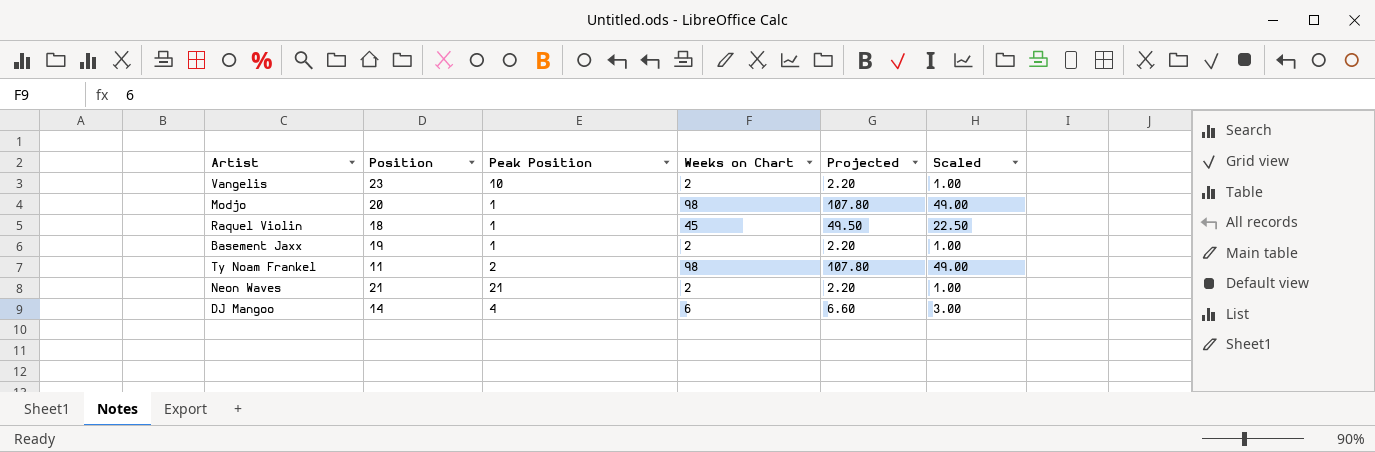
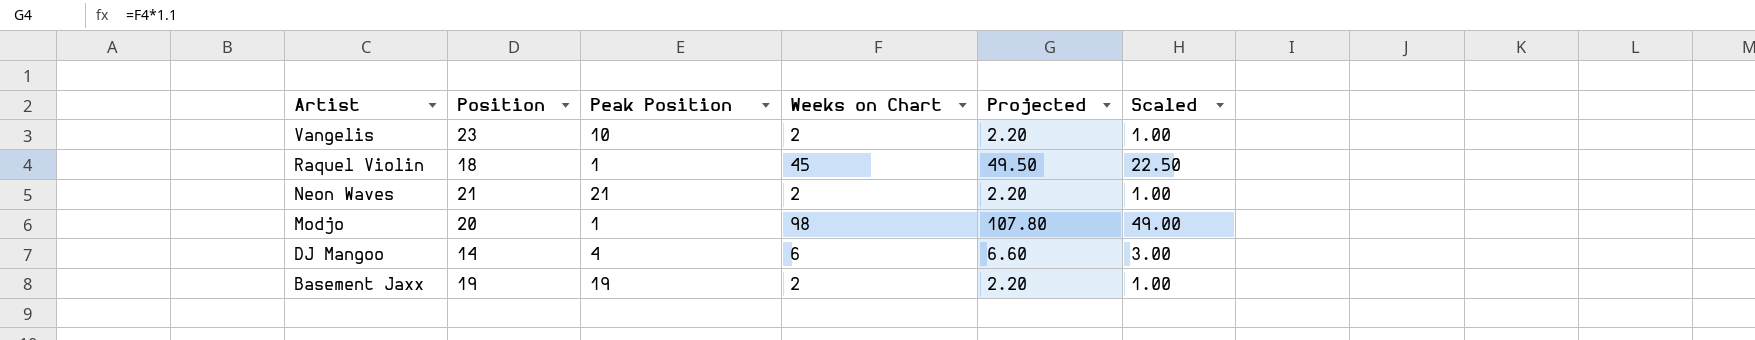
row order: none -> Artist descending
row Ty Noam Frankel: 11 | 2 | 98 | 107.80 | 49.00 -> none
Basement Jaxx | Peak Position: 1 -> 19

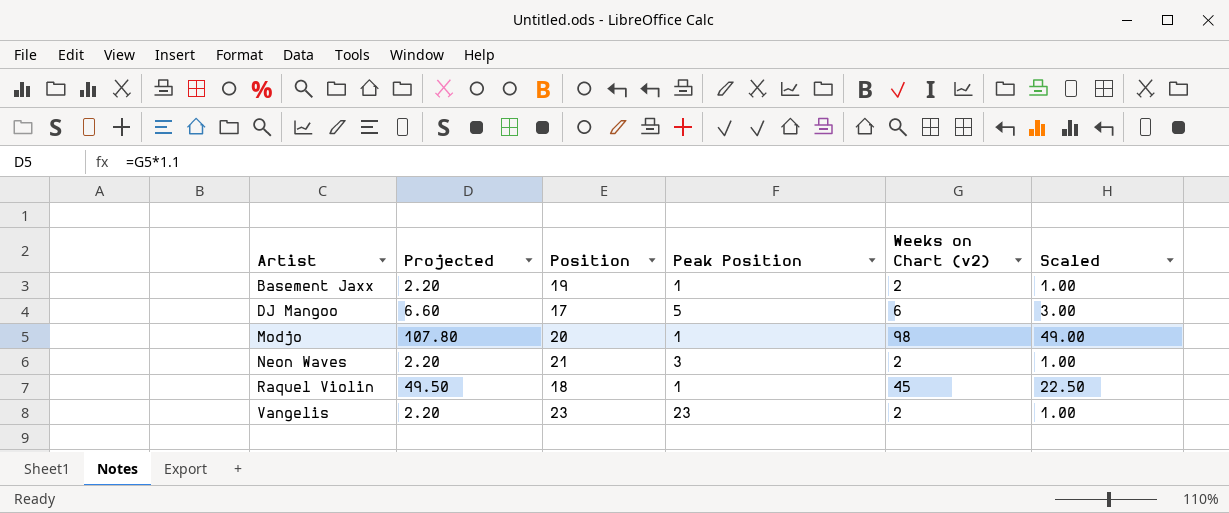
row order: Artist descending -> Artist ascending
column Projected | position: 5 -> 2
column name: Weeks on Chart -> Weeks on Chart (v2)
Basement Jaxx | Peak Position: 19 -> 1
DJ Mangoo | Position: 14 -> 17
DJ Mangoo | Peak Position: 4 -> 5
Neon Waves | Peak Position: 21 -> 3
Vangelis | Peak Position: 10 -> 23

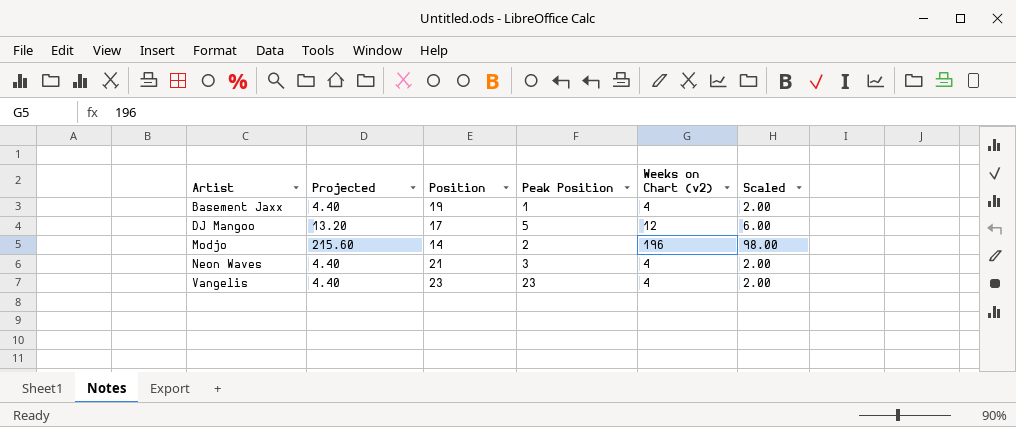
row Raquel Violin: 49.50 | 18 | 1 | 45 | 22.50 -> none
Basement Jaxx | Projected: 2.20 -> 4.40
Basement Jaxx | Weeks on Chart (v2): 2 -> 4
Basement Jaxx | Scaled: 1.00 -> 2.00
DJ Mangoo | Projected: 6.60 -> 13.20
DJ Mangoo | Weeks on Chart (v2): 6 -> 12
DJ Mangoo | Scaled: 3.00 -> 6.00
Modjo | Projected: 107.80 -> 215.60
Modjo | Position: 20 -> 14
Modjo | Peak Position: 1 -> 2
Modjo | Weeks on Chart (v2): 98 -> 196
Modjo | Scaled: 49.00 -> 98.00
Neon Waves | Projected: 2.20 -> 4.40
Neon Waves | Weeks on Chart (v2): 2 -> 4
Neon Waves | Scaled: 1.00 -> 2.00
Vangelis | Projected: 2.20 -> 4.40
Vangelis | Weeks on Chart (v2): 2 -> 4
Vangelis | Scaled: 1.00 -> 2.00

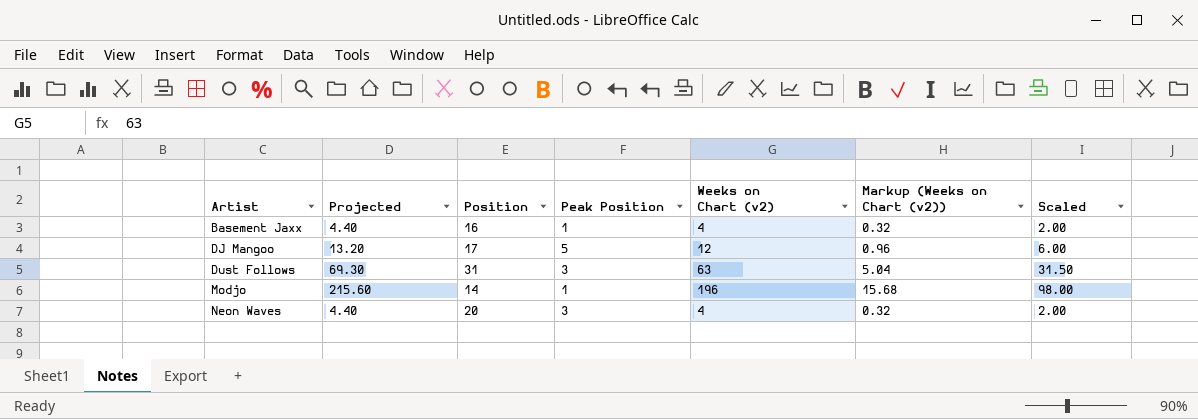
column Markup (Weeks on Chart (v2)) | formula: none -> [Weeks on Chart (v2)] * 0.08
row Vangelis: 4.40 | 23 | 23 | 4 | 2.00 -> none
Basement Jaxx | Position: 19 -> 16
row Dust Follows: none -> 69.30 | 31 | 3 | 63 | 5.04 | 31.50
Modjo | Peak Position: 2 -> 1
Neon Waves | Position: 21 -> 20

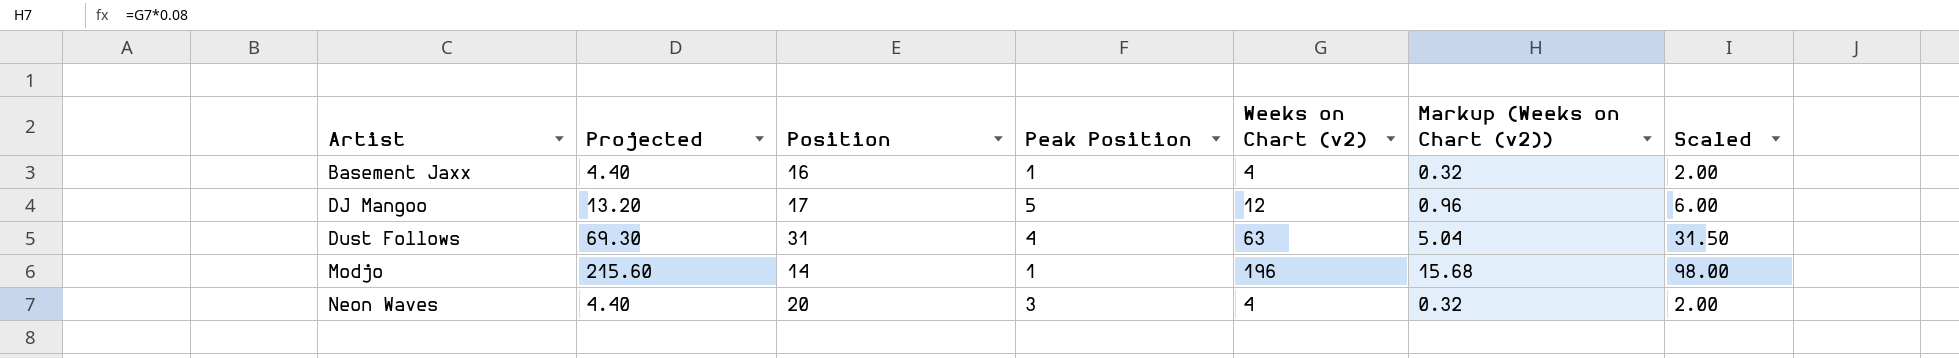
Dust Follows | Peak Position: 3 -> 4

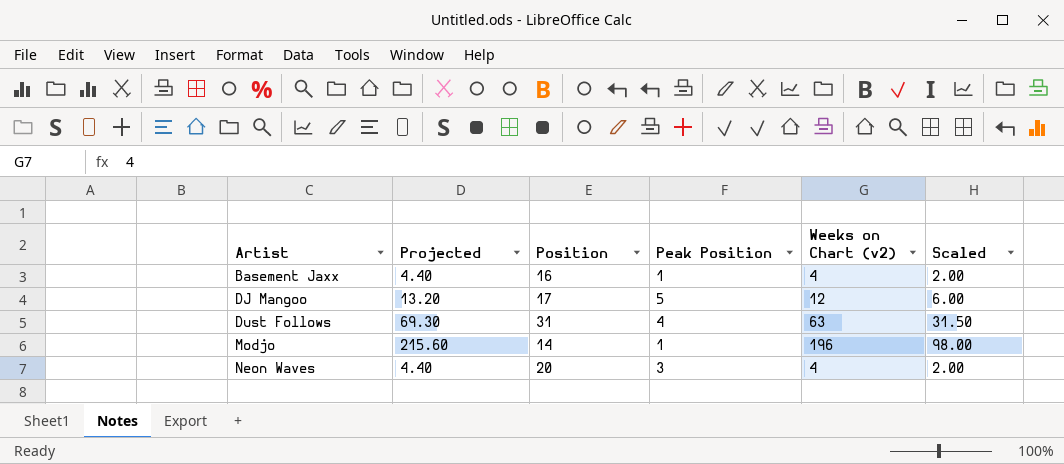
column Markup (Weeks on Chart (v2)) | formula: [Weeks on Chart (v2)] * 0.08 -> none

